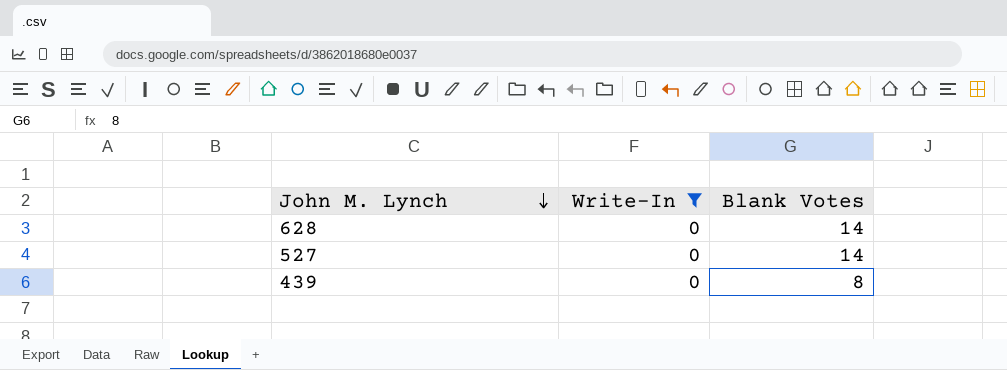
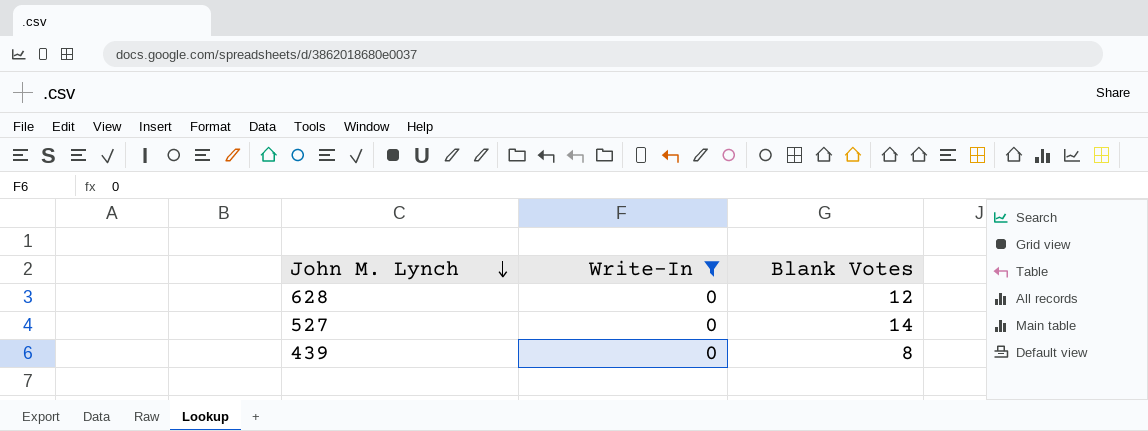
628 | Blank Votes: 14 -> 12

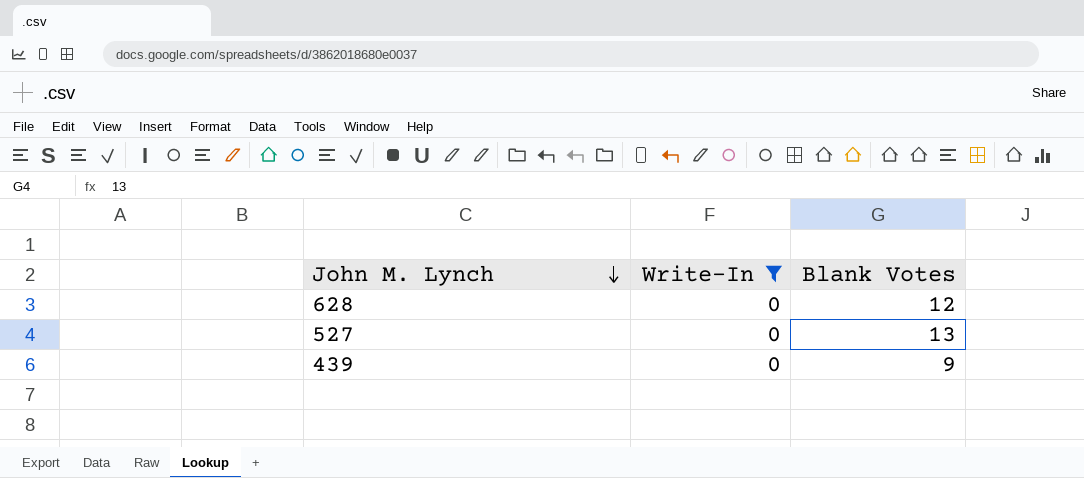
527 | Blank Votes: 14 -> 13
439 | Blank Votes: 8 -> 9

